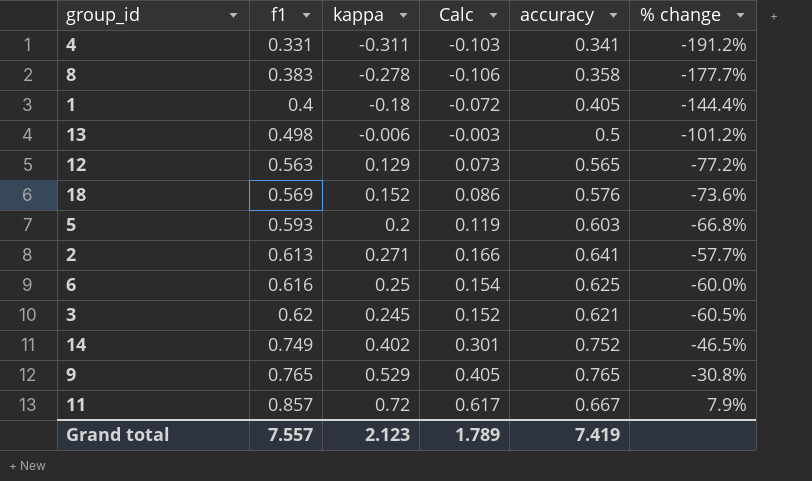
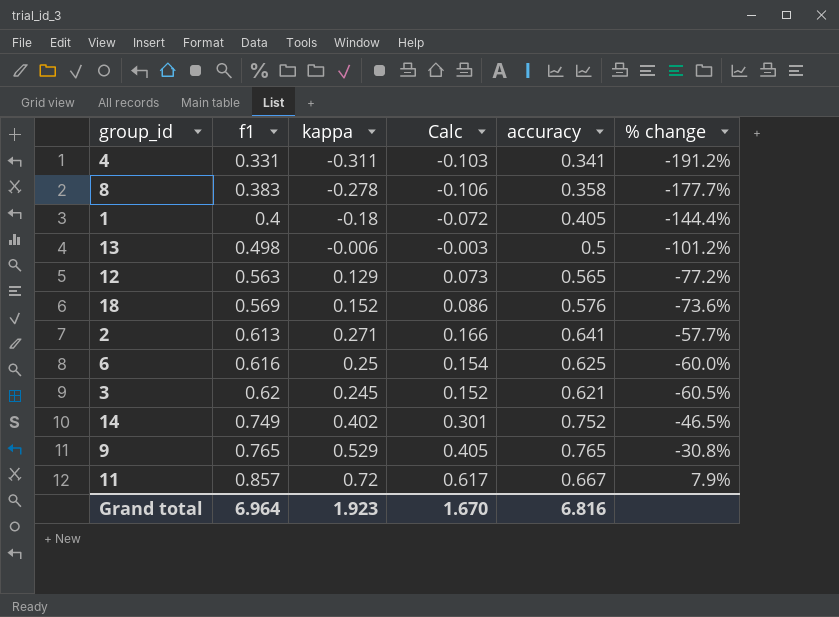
row 5: 0.593 | 0.2 | 0.119 | 0.603 | -66.8% -> none
Grand total | f1: 7.557 -> 6.964
Grand total | kappa: 2.123 -> 1.923
Grand total | Calc: 1.789 -> 1.670
Grand total | accuracy: 7.419 -> 6.816

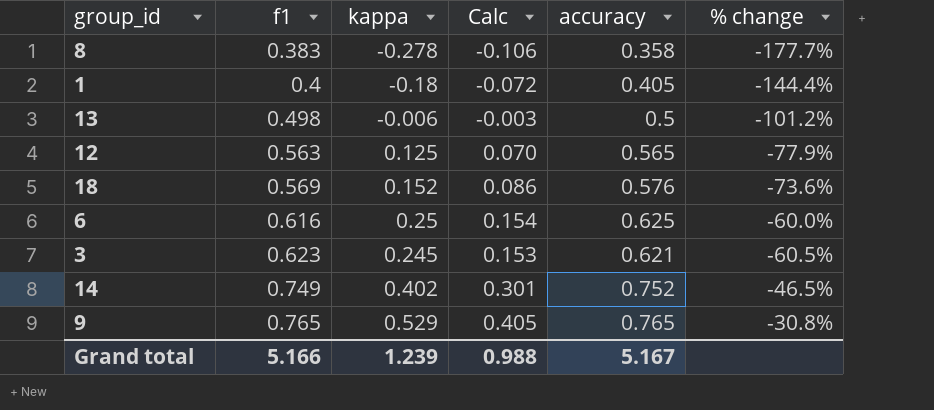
row 4: 0.331 | -0.311 | -0.103 | 0.341 | -191.2% -> none
row 2: 0.613 | 0.271 | 0.166 | 0.641 | -57.7% -> none
row 11: 0.857 | 0.72 | 0.617 | 0.667 | 7.9% -> none
12 | kappa: 0.129 -> 0.125
12 | Calc: 0.073 -> 0.070
12 | % change: -77.2% -> -77.9%
3 | f1: 0.62 -> 0.623
3 | Calc: 0.152 -> 0.153
Grand total | f1: 6.964 -> 5.166
Grand total | kappa: 1.923 -> 1.239
Grand total | Calc: 1.670 -> 0.988
Grand total | accuracy: 6.816 -> 5.167

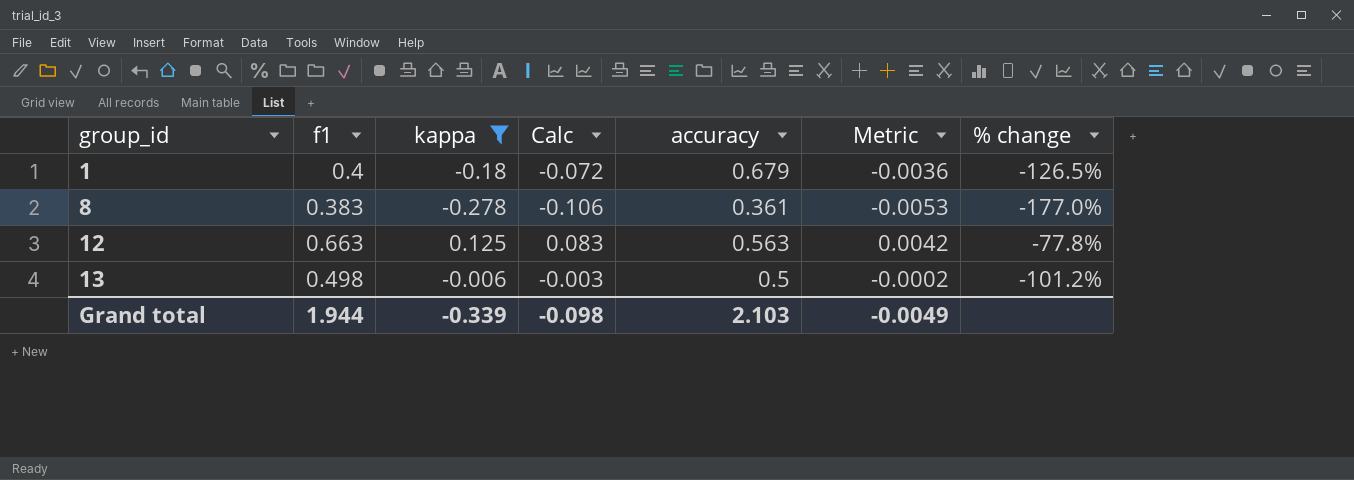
filter: none -> kappa <= 0.125
row order: f1 ascending -> group_id ascending
column Metric | formula: none -> [Calc] * 0.05
1 | accuracy: 0.405 -> 0.679
1 | % change: -144.4% -> -126.5%
8 | accuracy: 0.358 -> 0.361
8 | % change: -177.7% -> -177.0%
12 | f1: 0.563 -> 0.663
12 | Calc: 0.070 -> 0.083
12 | accuracy: 0.565 -> 0.563
12 | % change: -77.9% -> -77.8%
Grand total | f1: 5.166 -> 1.944
Grand total | kappa: 1.239 -> -0.339
Grand total | Calc: 0.988 -> -0.098
Grand total | accuracy: 5.167 -> 2.103

